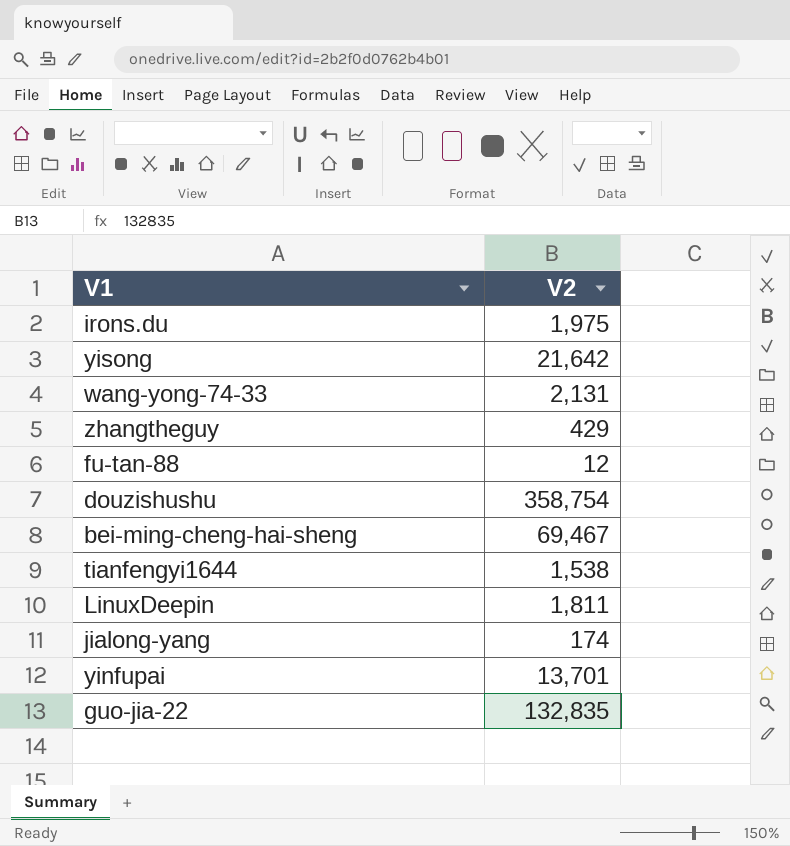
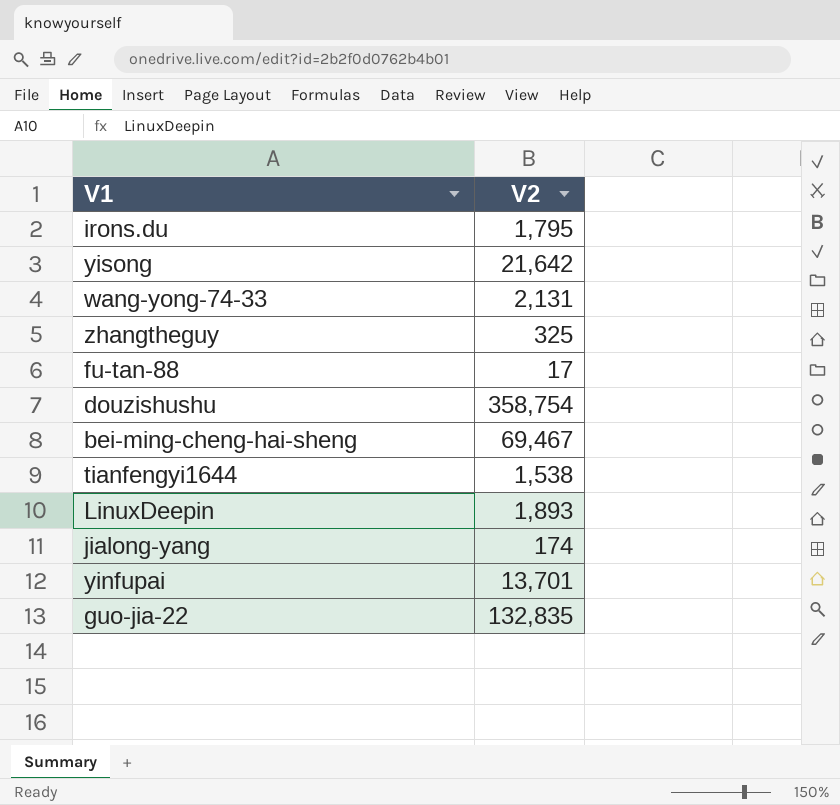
irons.du | V2: 1,975 -> 1,795
zhangtheguy | V2: 429 -> 325
fu-tan-88 | V2: 12 -> 17
LinuxDeepin | V2: 1,811 -> 1,893

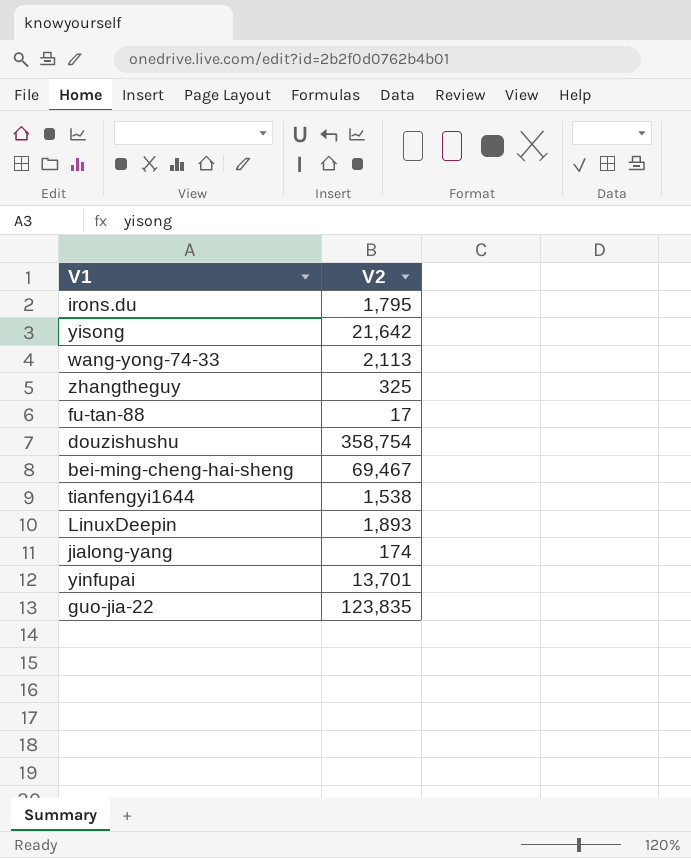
wang-yong-74-33 | V2: 2,131 -> 2,113
guo-jia-22 | V2: 132,835 -> 123,835

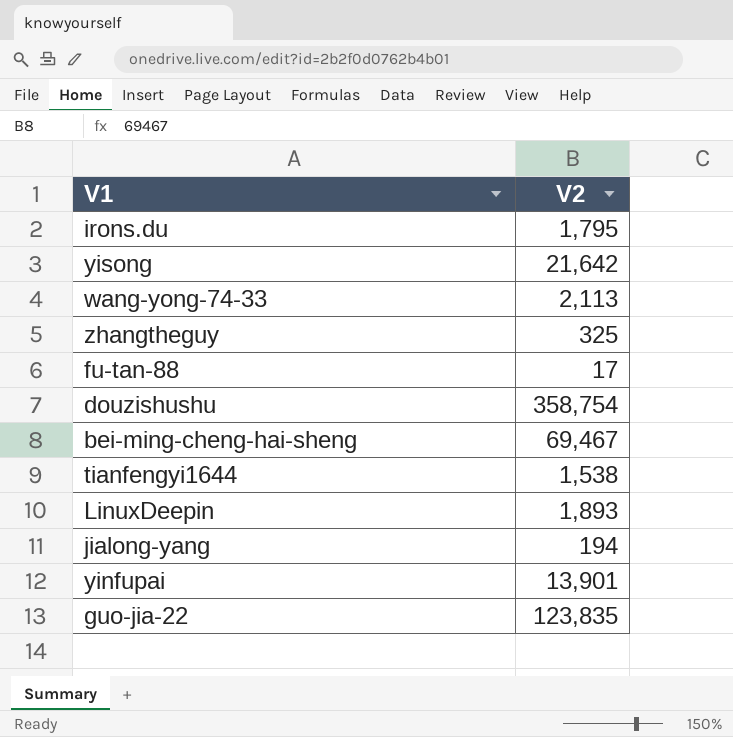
jialong-yang | V2: 174 -> 194
yinfupai | V2: 13,701 -> 13,901

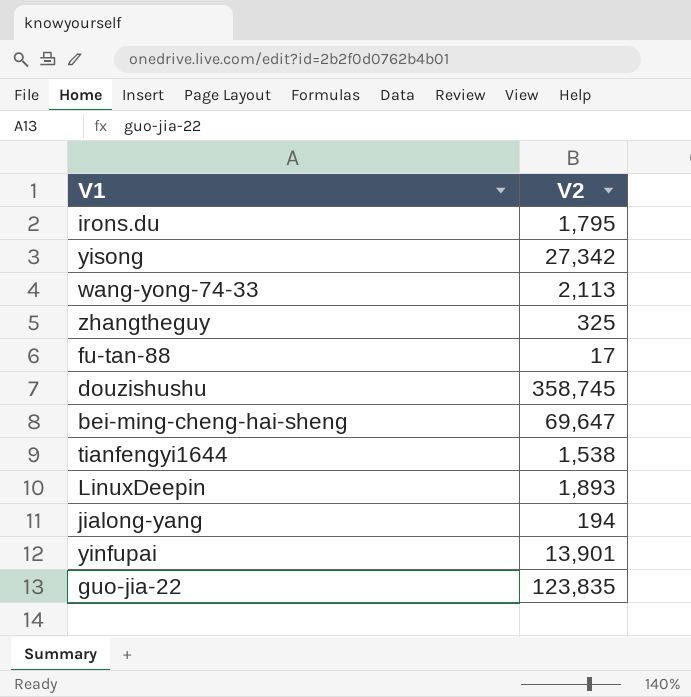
yisong | V2: 21,642 -> 27,342
douzishushu | V2: 358,754 -> 358,745
bei-ming-cheng-hai-sheng | V2: 69,467 -> 69,647

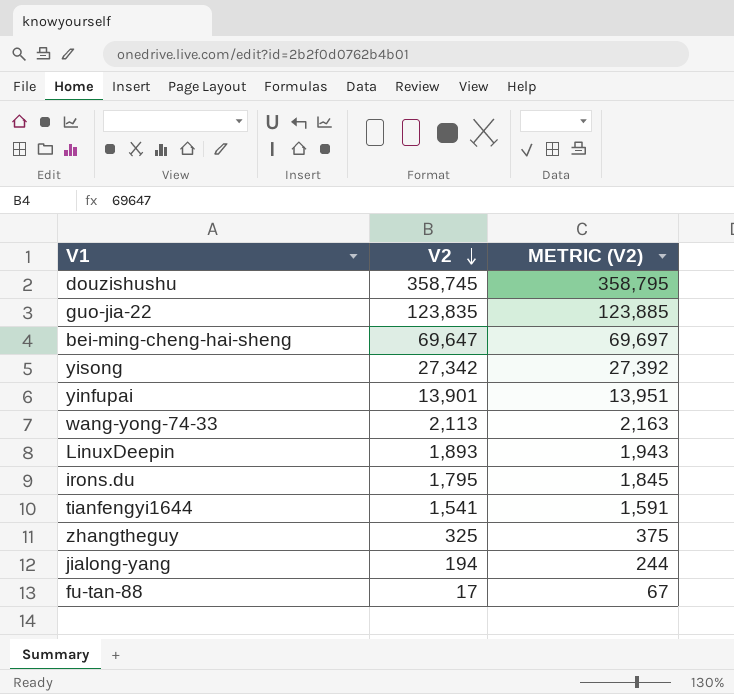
row order: none -> V2 descending
column METRIC (V2) | formula: none -> [V2] + 50
tianfengyi1644 | V2: 1,538 -> 1,541

